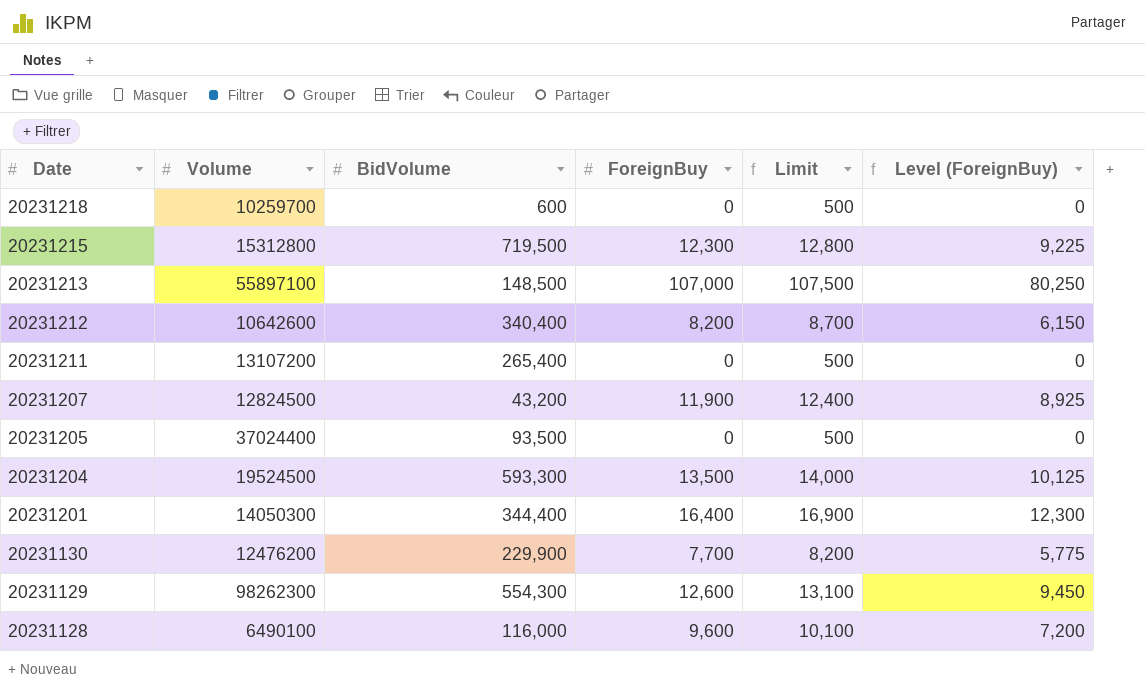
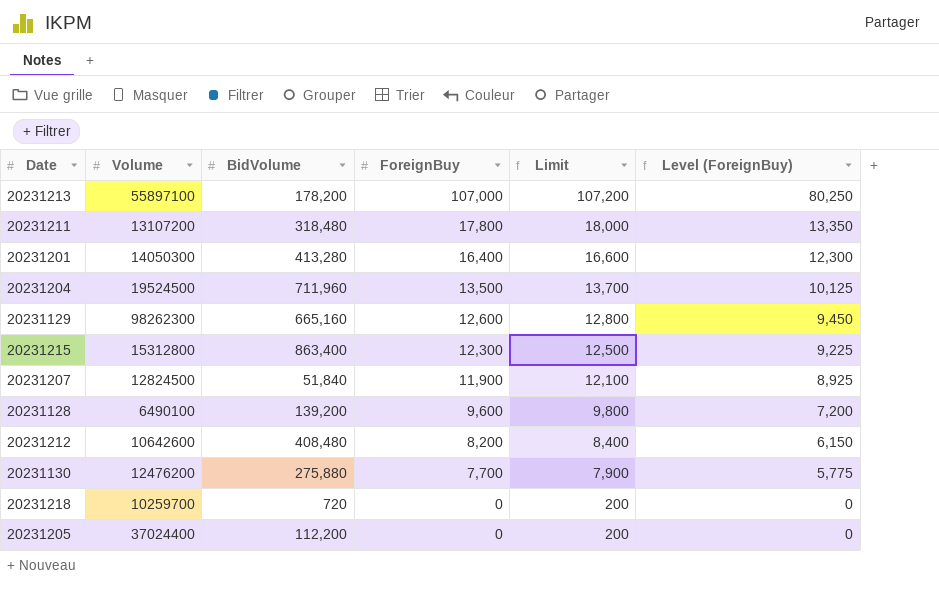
row order: Date descending -> ForeignBuy descending
column Limit | formula: [ForeignBuy] + 500 -> [ForeignBuy] + 200
20231213 | BidVolume: 148,500 -> 178,200
20231211 | BidVolume: 265,400 -> 318,480
20231211 | ForeignBuy: 0 -> 17,800
20231211 | Level (ForeignBuy): 0 -> 13,350
20231201 | BidVolume: 344,400 -> 413,280
20231204 | BidVolume: 593,300 -> 711,960
20231129 | BidVolume: 554,300 -> 665,160
20231215 | BidVolume: 719,500 -> 863,400
20231207 | BidVolume: 43,200 -> 51,840
20231128 | BidVolume: 116,000 -> 139,200
20231212 | BidVolume: 340,400 -> 408,480
20231130 | BidVolume: 229,900 -> 275,880
20231218 | BidVolume: 600 -> 720
20231205 | BidVolume: 93,500 -> 112,200

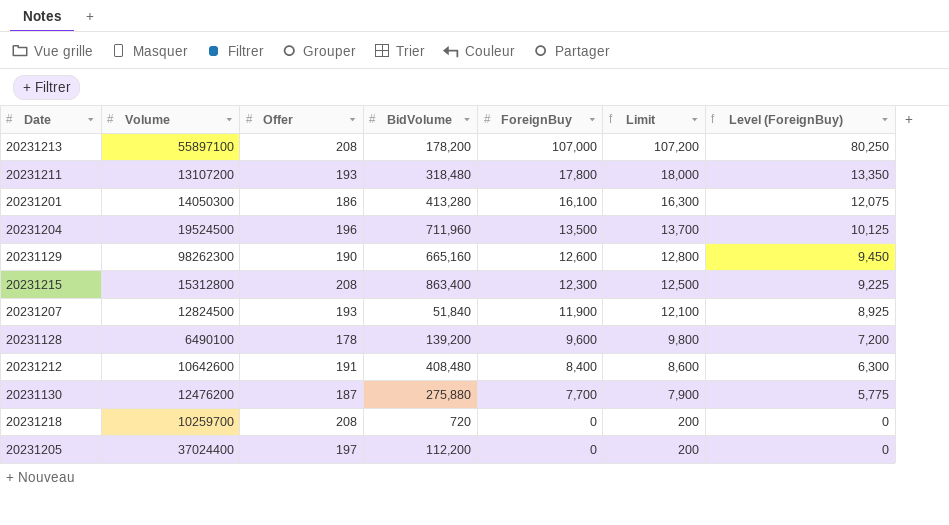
column Offer | position: none -> 3
20231201 | ForeignBuy: 16,400 -> 16,100
20231201 | Limit: 16,600 -> 16,300
20231201 | Level (ForeignBuy): 12,300 -> 12,075
20231212 | ForeignBuy: 8,200 -> 8,400
20231212 | Limit: 8,400 -> 8,600
20231212 | Level (ForeignBuy): 6,150 -> 6,300

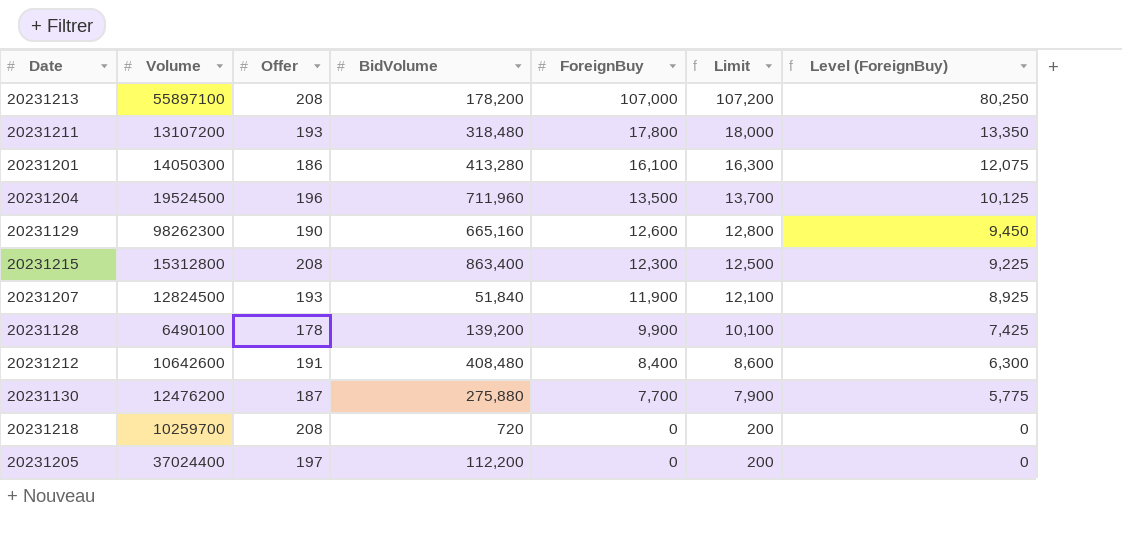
20231128 | ForeignBuy: 9,600 -> 9,900
20231128 | Limit: 9,800 -> 10,100
20231128 | Level (ForeignBuy): 7,200 -> 7,425

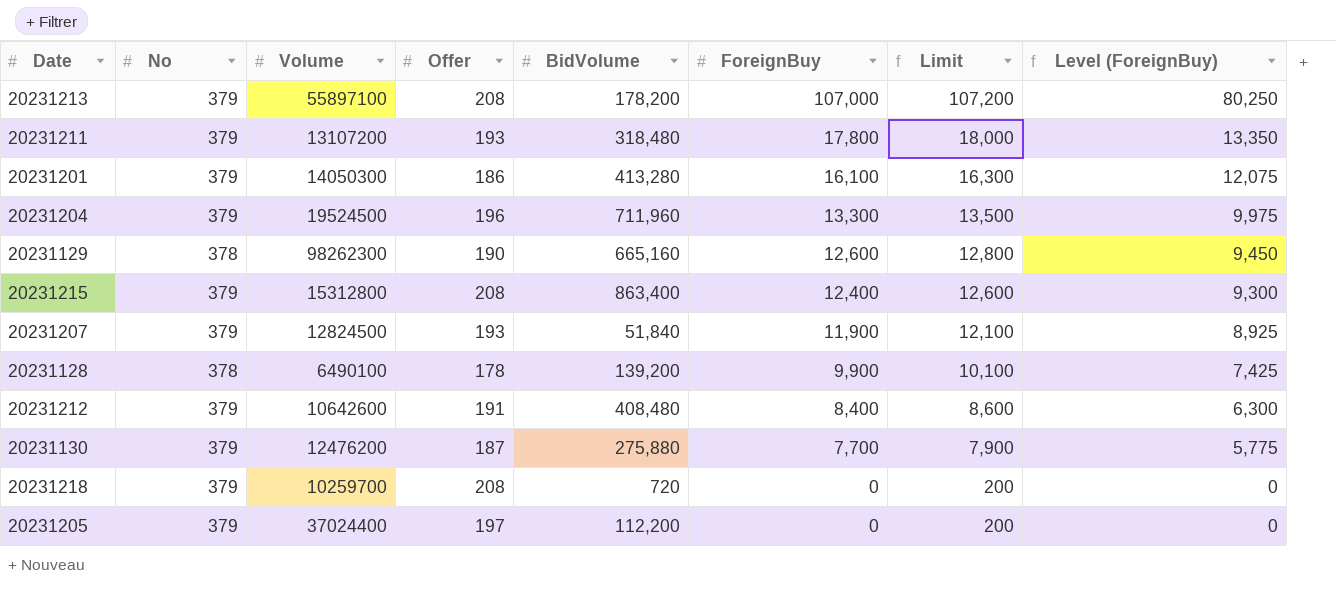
column No | position: none -> 2
20231204 | ForeignBuy: 13,500 -> 13,300
20231204 | Limit: 13,700 -> 13,500
20231204 | Level (ForeignBuy): 10,125 -> 9,975
20231215 | ForeignBuy: 12,300 -> 12,400
20231215 | Limit: 12,500 -> 12,600
20231215 | Level (ForeignBuy): 9,225 -> 9,300

